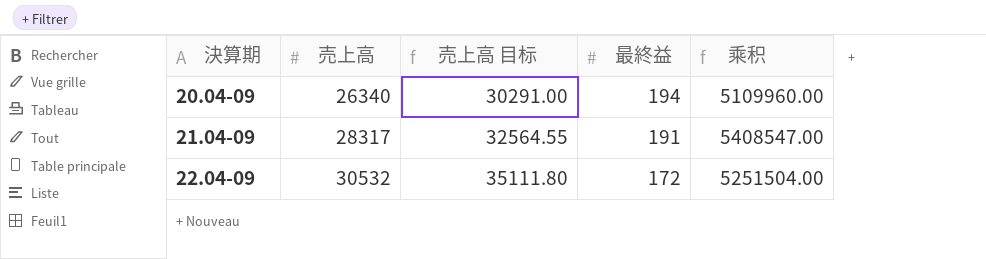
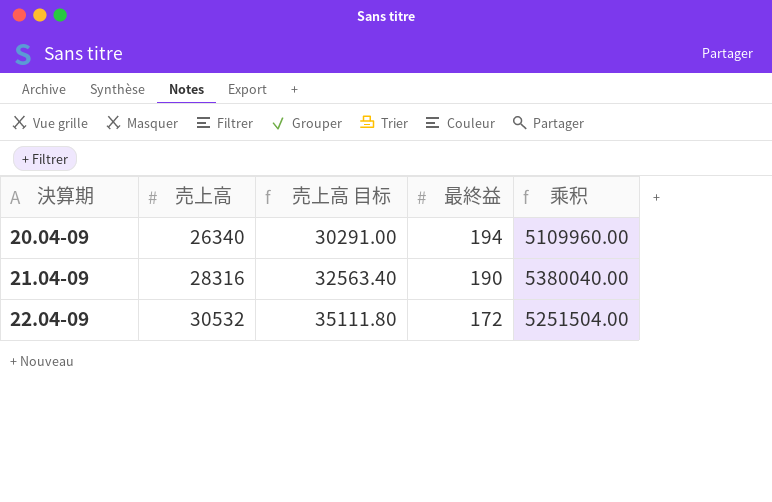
21.04-09 | 売上高: 28317 -> 28316
21.04-09 | 売上高 目标: 32564.55 -> 32563.40
21.04-09 | 最終益: 191 -> 190
21.04-09 | 乘积: 5408547.00 -> 5380040.00

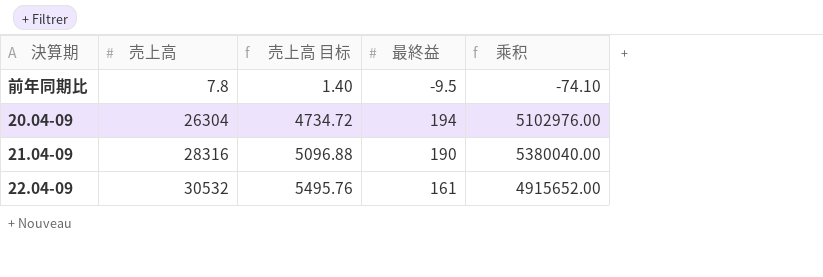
column 売上高 目标 | formula: [売上高] * 1.15 -> [売上高] * 0.18
row 前年同期比: none -> 7.8 | 1.40 | -9.5 | -74.10
20.04-09 | 売上高: 26340 -> 26304
20.04-09 | 乘积: 5109960.00 -> 5102976.00
22.04-09 | 最終益: 172 -> 161
22.04-09 | 乘积: 5251504.00 -> 4915652.00

